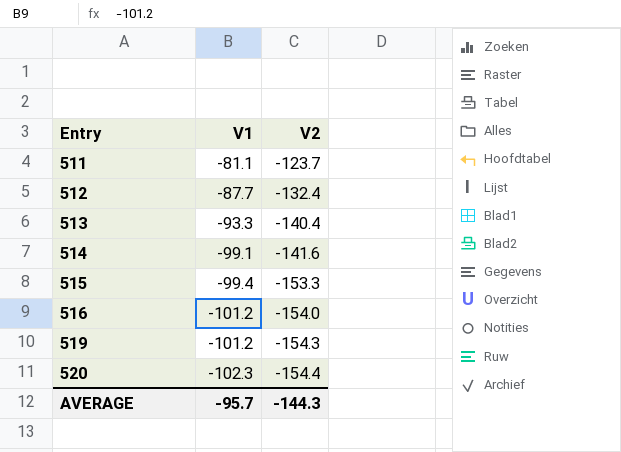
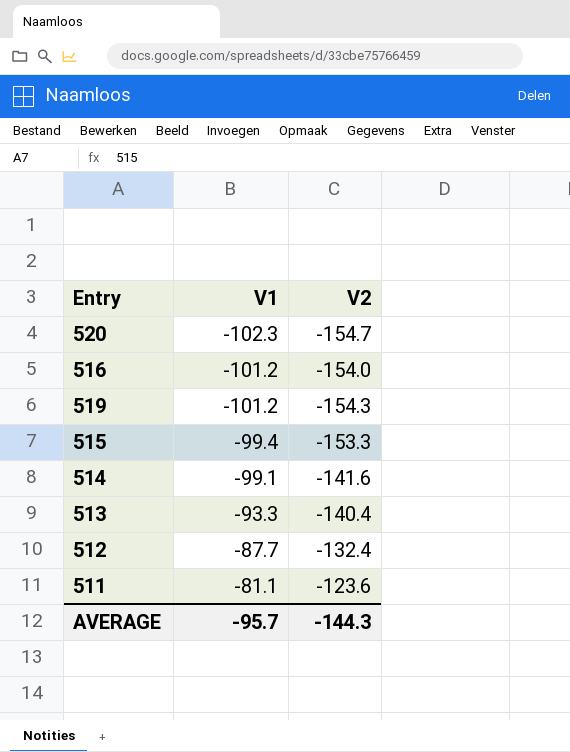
row order: Entry ascending -> V1 ascending
520 | V2: -154.4 -> -154.7
511 | V2: -123.7 -> -123.6

